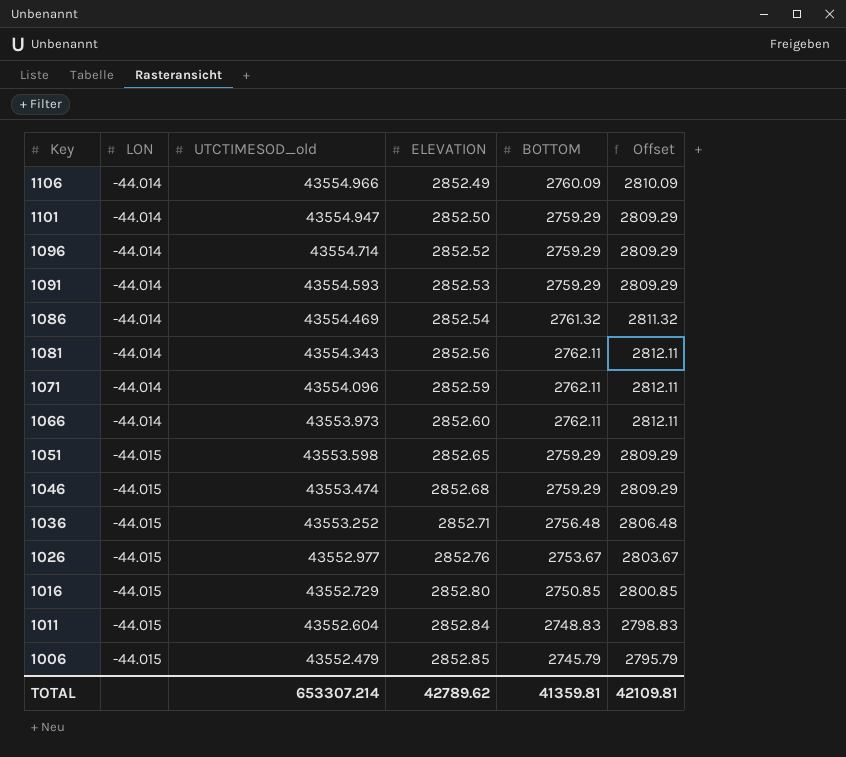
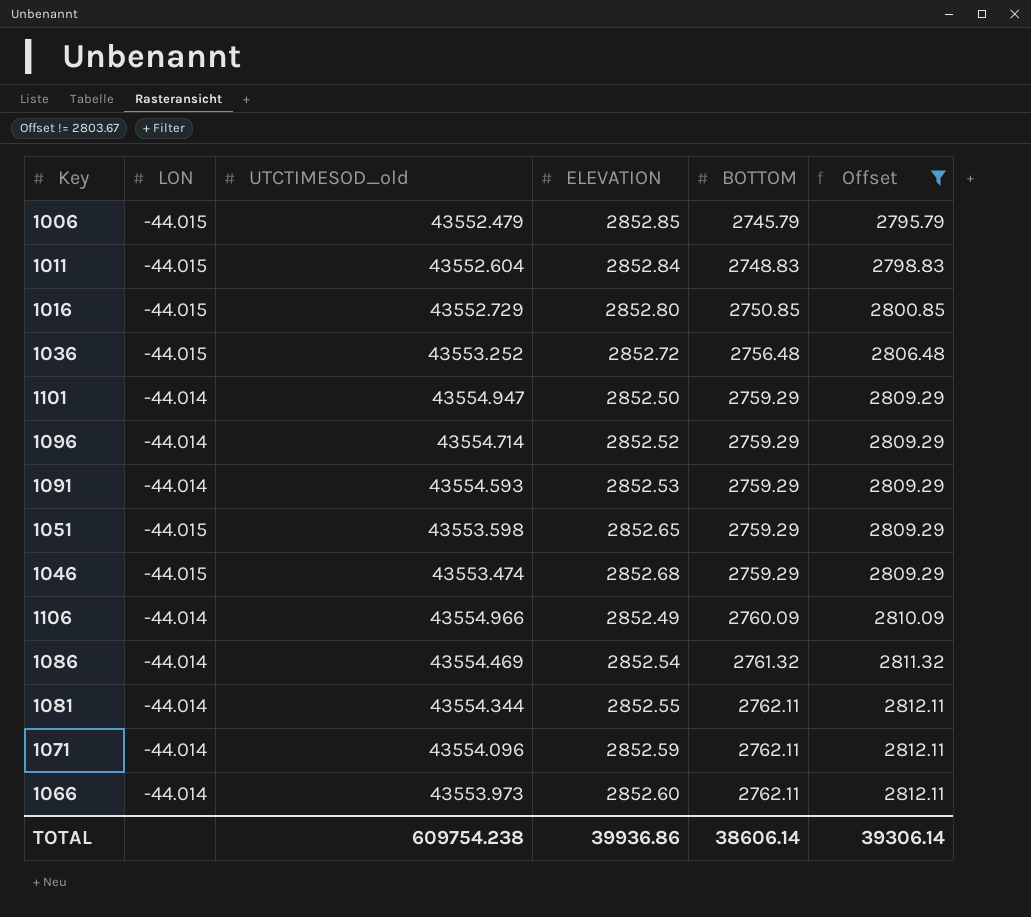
filter: none -> Offset != 2803.67
row order: Key descending -> BOTTOM ascending
1036 | ELEVATION: 2852.71 -> 2852.72
1081 | UTCTIMESOD_old: 43554.343 -> 43554.344
1081 | ELEVATION: 2852.56 -> 2852.55
TOTAL | UTCTIMESOD_old: 653307.214 -> 609754.238
TOTAL | ELEVATION: 42789.62 -> 39936.86
TOTAL | BOTTOM: 41359.81 -> 38606.14
TOTAL | Offset: 42109.81 -> 39306.14

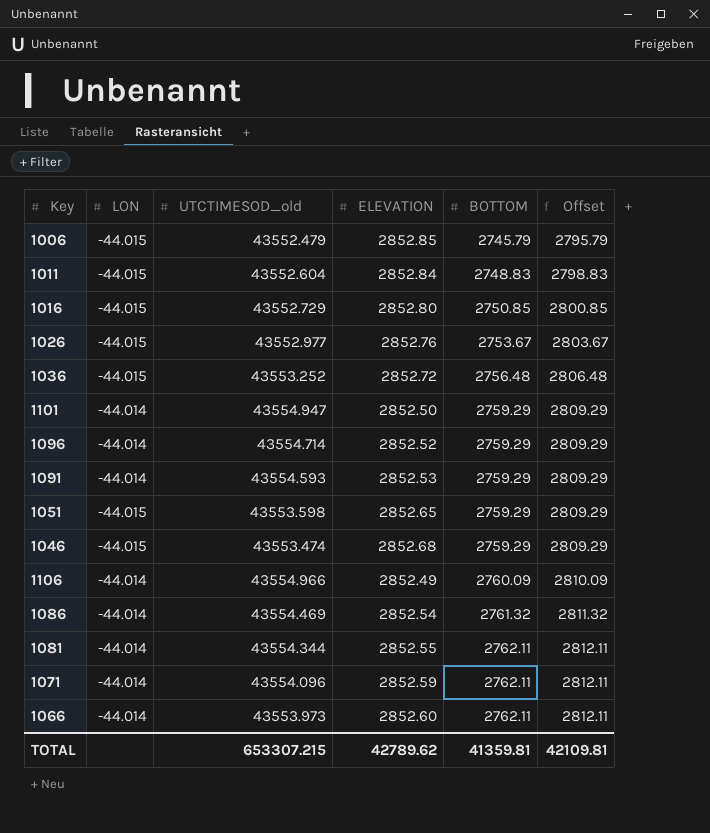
filter: Offset != 2803.67 -> none
TOTAL | UTCTIMESOD_old: 609754.238 -> 653307.215
TOTAL | ELEVATION: 39936.86 -> 42789.62
TOTAL | BOTTOM: 38606.14 -> 41359.81
TOTAL | Offset: 39306.14 -> 42109.81

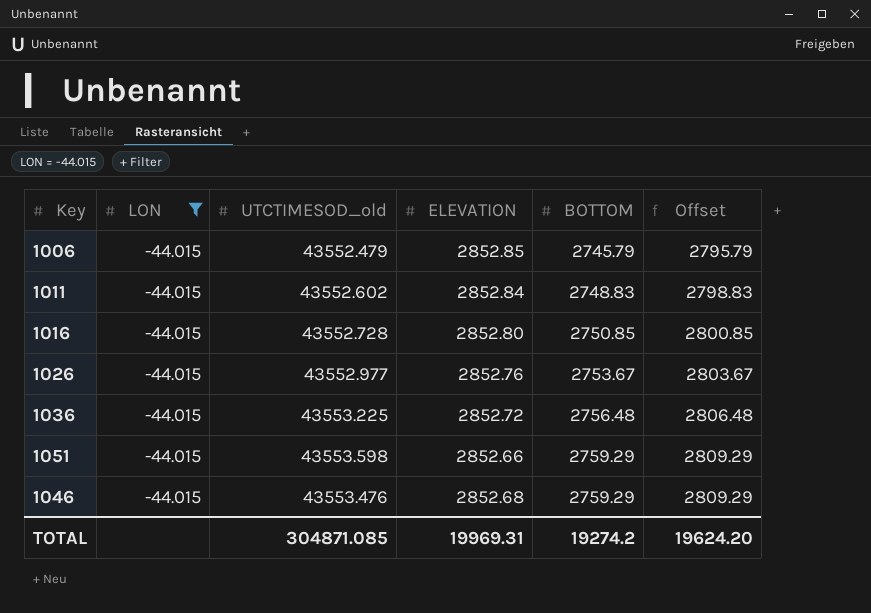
filter: none -> LON = -44.015
1011 | UTCTIMESOD_old: 43552.604 -> 43552.602
1016 | UTCTIMESOD_old: 43552.729 -> 43552.728
1036 | UTCTIMESOD_old: 43553.252 -> 43553.225
1051 | ELEVATION: 2852.65 -> 2852.66
1046 | UTCTIMESOD_old: 43553.474 -> 43553.476
TOTAL | UTCTIMESOD_old: 653307.215 -> 304871.085
TOTAL | ELEVATION: 42789.62 -> 19969.31
TOTAL | BOTTOM: 41359.81 -> 19274.2
TOTAL | Offset: 42109.81 -> 19624.20

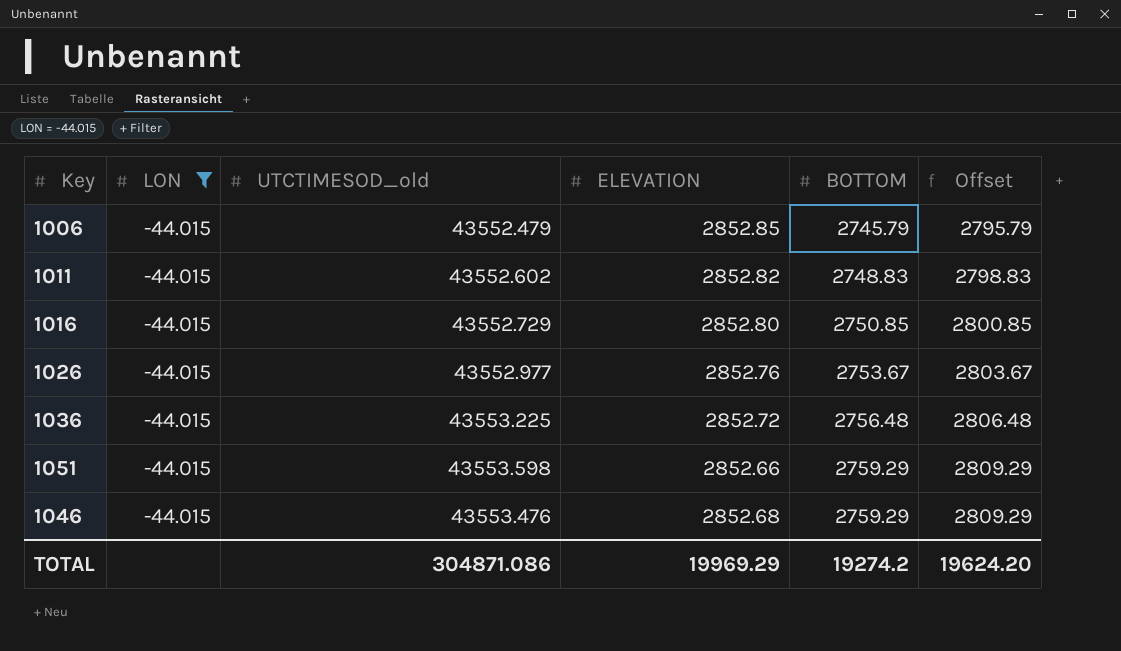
1011 | ELEVATION: 2852.84 -> 2852.82
1016 | UTCTIMESOD_old: 43552.728 -> 43552.729
TOTAL | UTCTIMESOD_old: 304871.085 -> 304871.086
TOTAL | ELEVATION: 19969.31 -> 19969.29

